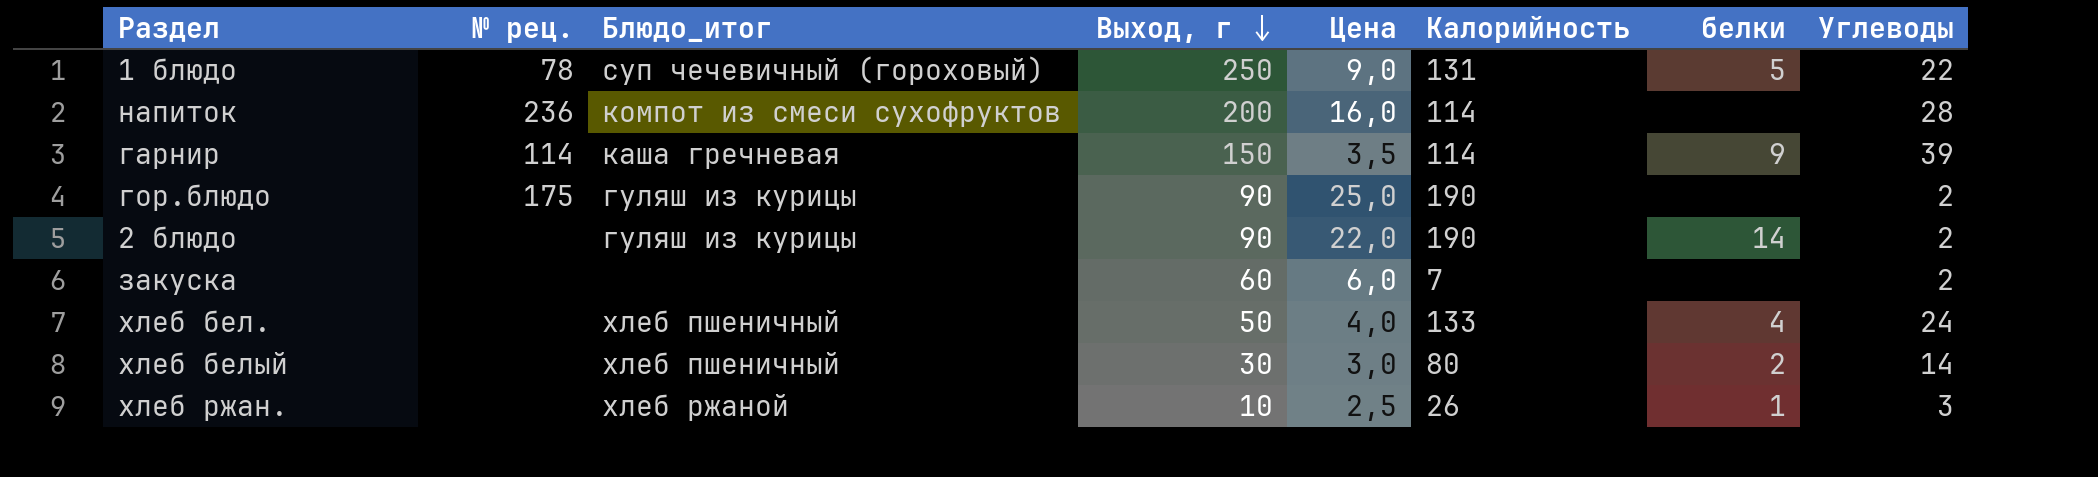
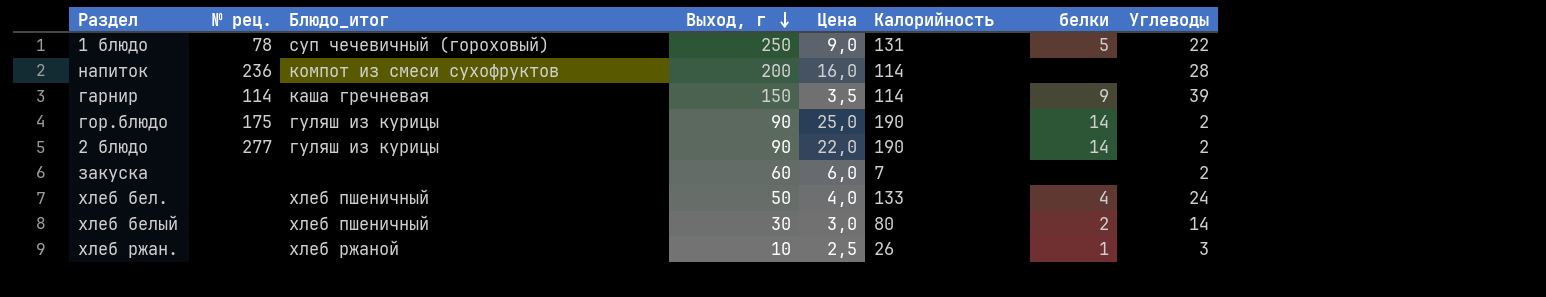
гор.блюдо | белки: none -> 14
2 блюдо | № рец.: none -> 277

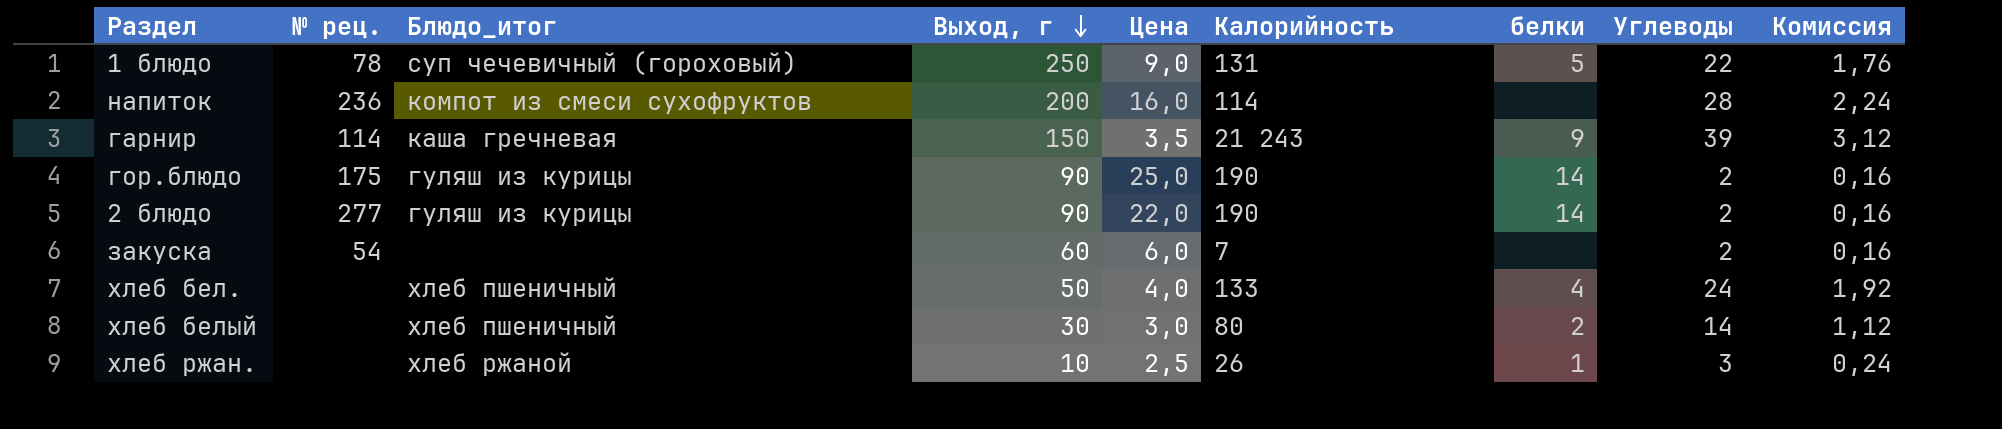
column Комиссия | formula: none -> [Углеводы] * 0,08
гарнир | Калорийность: 114 -> 21 243
закуска | № рец.: none -> 54

